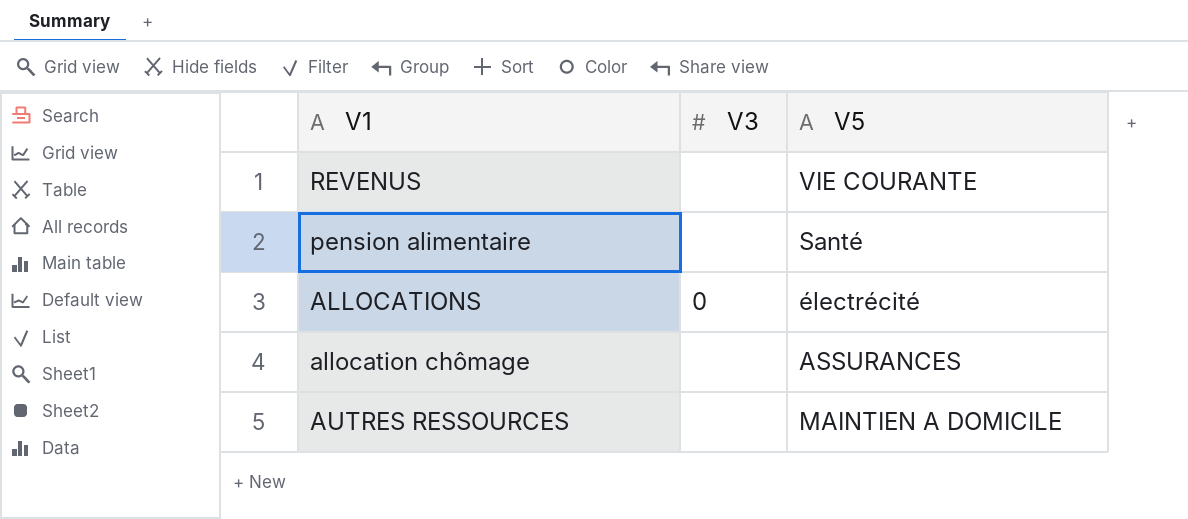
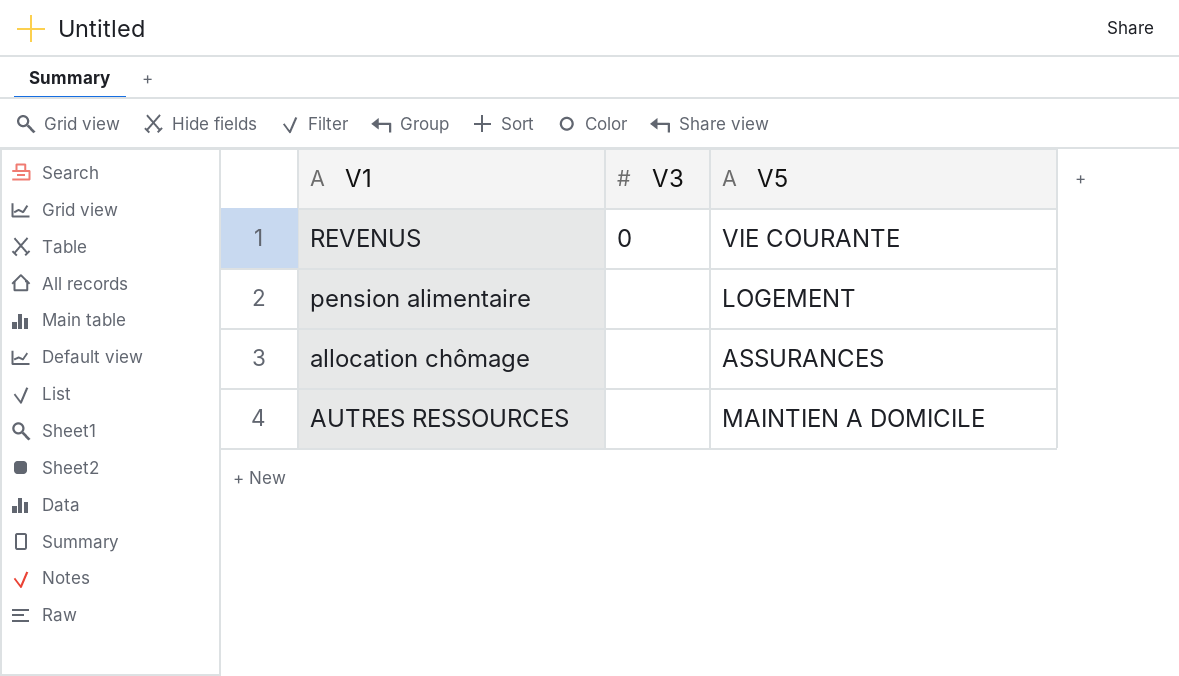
row ALLOCATIONS: 0 | électrécité -> none
REVENUS | V3: none -> 0
pension alimentaire | V5: Santé -> LOGEMENT

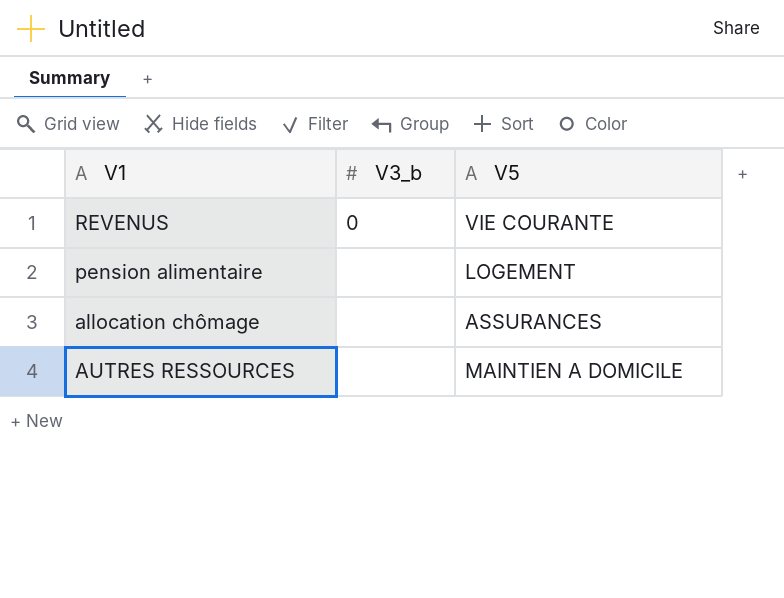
column name: V3 -> V3_b

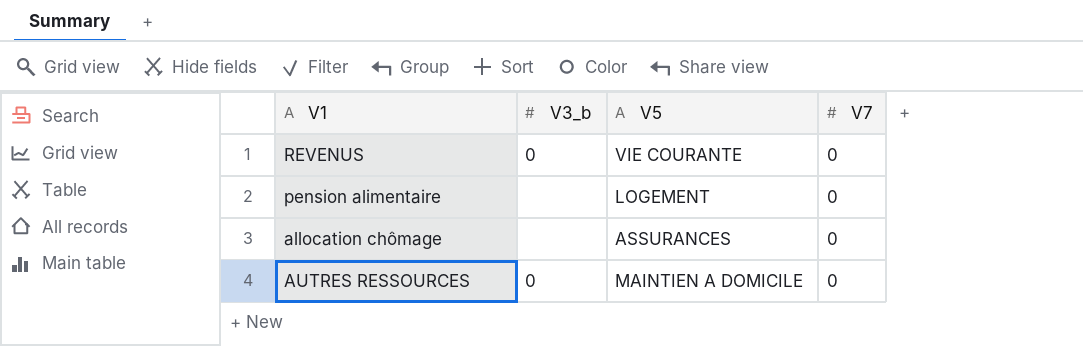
column V7 | position: none -> 4
AUTRES RESSOURCES | V3_b: none -> 0

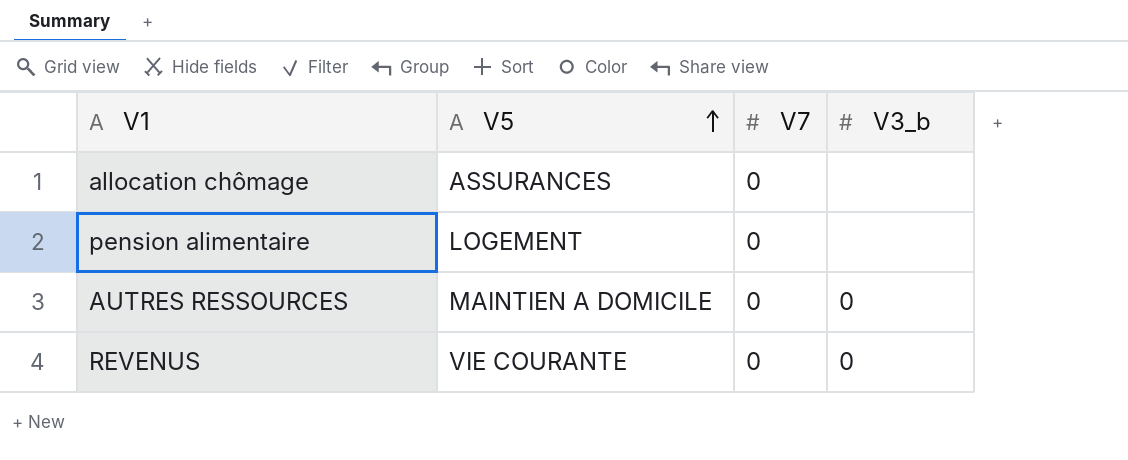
row order: none -> V5 ascending
column V3_b | position: 2 -> 4

